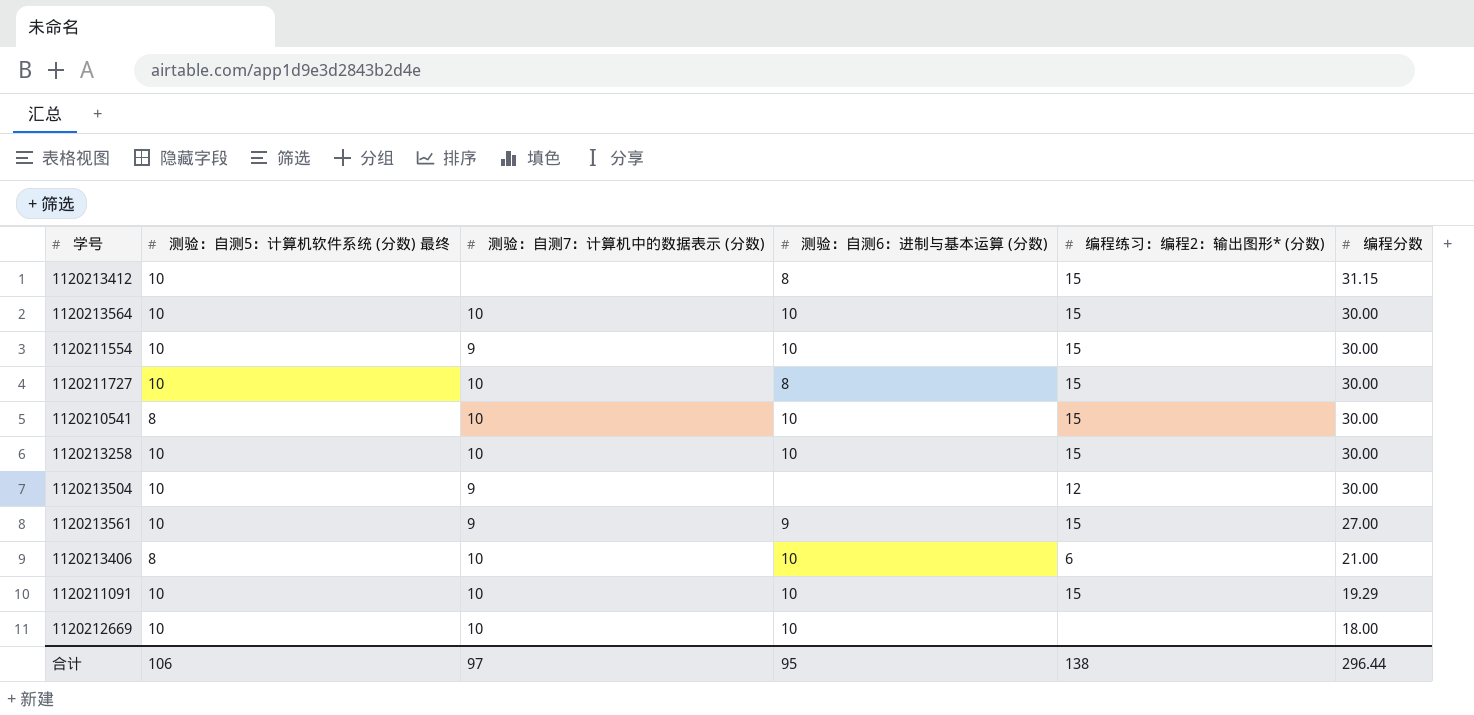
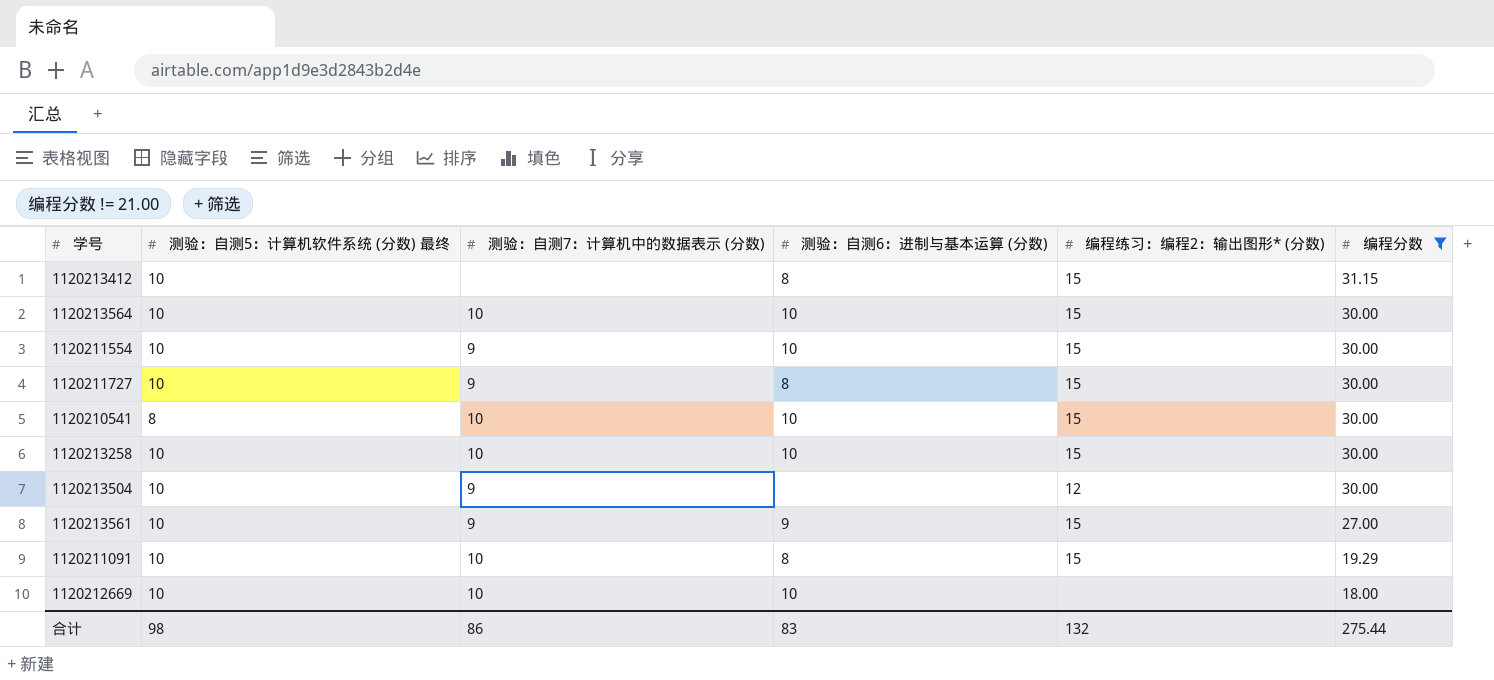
filter: none -> 编程分数 != 21.00
1120211727 | 测验：自测7：计算机中的数据表示 (分数): 10 -> 9
1120211091 | 测验：自测6：进制与基本运算 (分数): 10 -> 8
合计 | 测验：自测5：计算机软件系统 (分数) 最终: 106 -> 98
合计 | 测验：自测7：计算机中的数据表示 (分数): 97 -> 86
合计 | 测验：自测6：进制与基本运算 (分数): 95 -> 83
合计 | 编程练习：编程2：输出图形* (分数): 138 -> 132
合计 | 编程分数: 296.44 -> 275.44

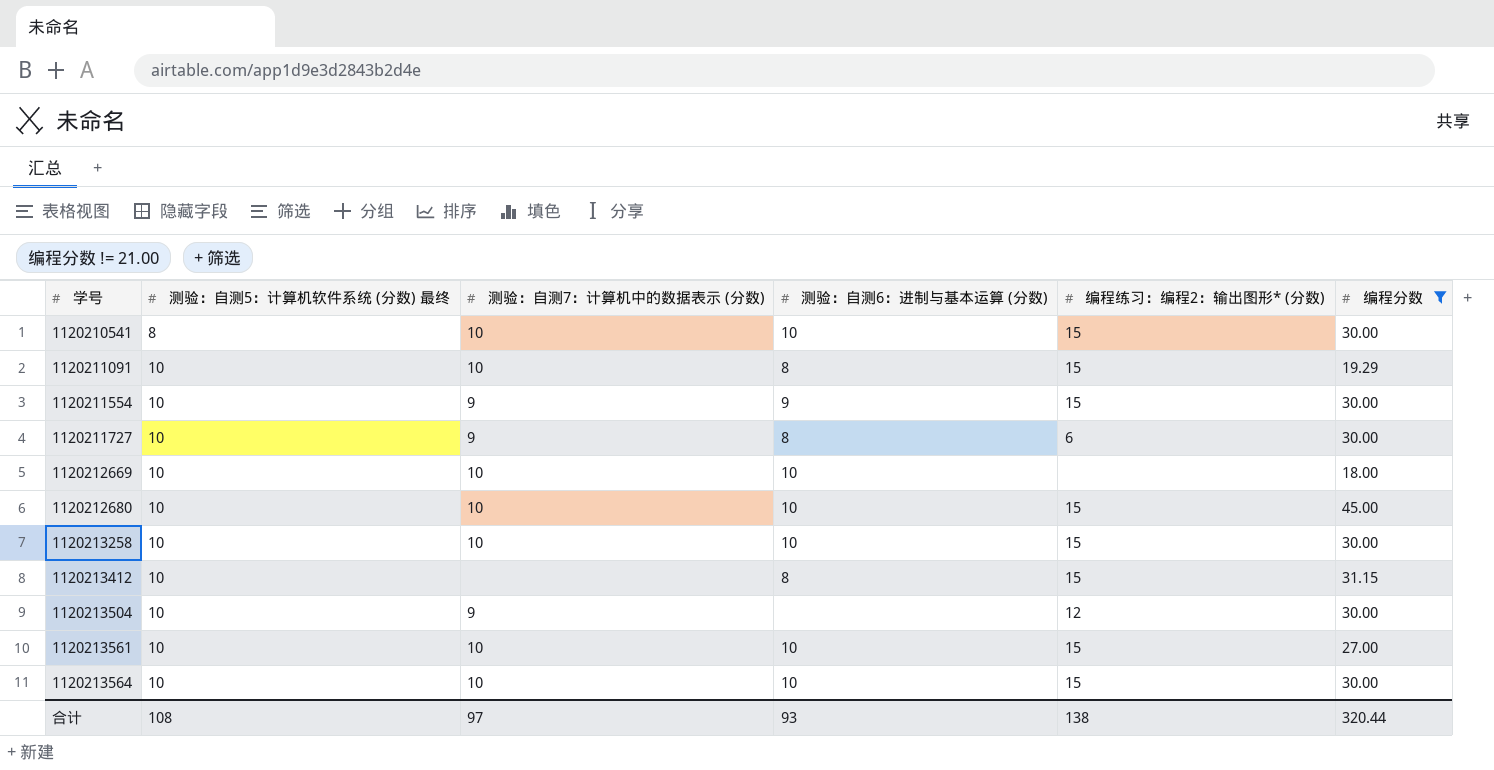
row order: 编程分数 descending -> 学号 ascending
1120211554 | 测验：自测6：进制与基本运算 (分数): 10 -> 9
1120211727 | 编程练习：编程2：输出图形* (分数): 15 -> 6
row 1120212680: none -> 10 | 10 | 10 | 15 | 45.00
1120213561 | 测验：自测7：计算机中的数据表示 (分数): 9 -> 10
1120213561 | 测验：自测6：进制与基本运算 (分数): 9 -> 10
合计 | 测验：自测5：计算机软件系统 (分数) 最终: 98 -> 108
合计 | 测验：自测7：计算机中的数据表示 (分数): 86 -> 97
合计 | 测验：自测6：进制与基本运算 (分数): 83 -> 93
合计 | 编程练习：编程2：输出图形* (分数): 132 -> 138
合计 | 编程分数: 275.44 -> 320.44

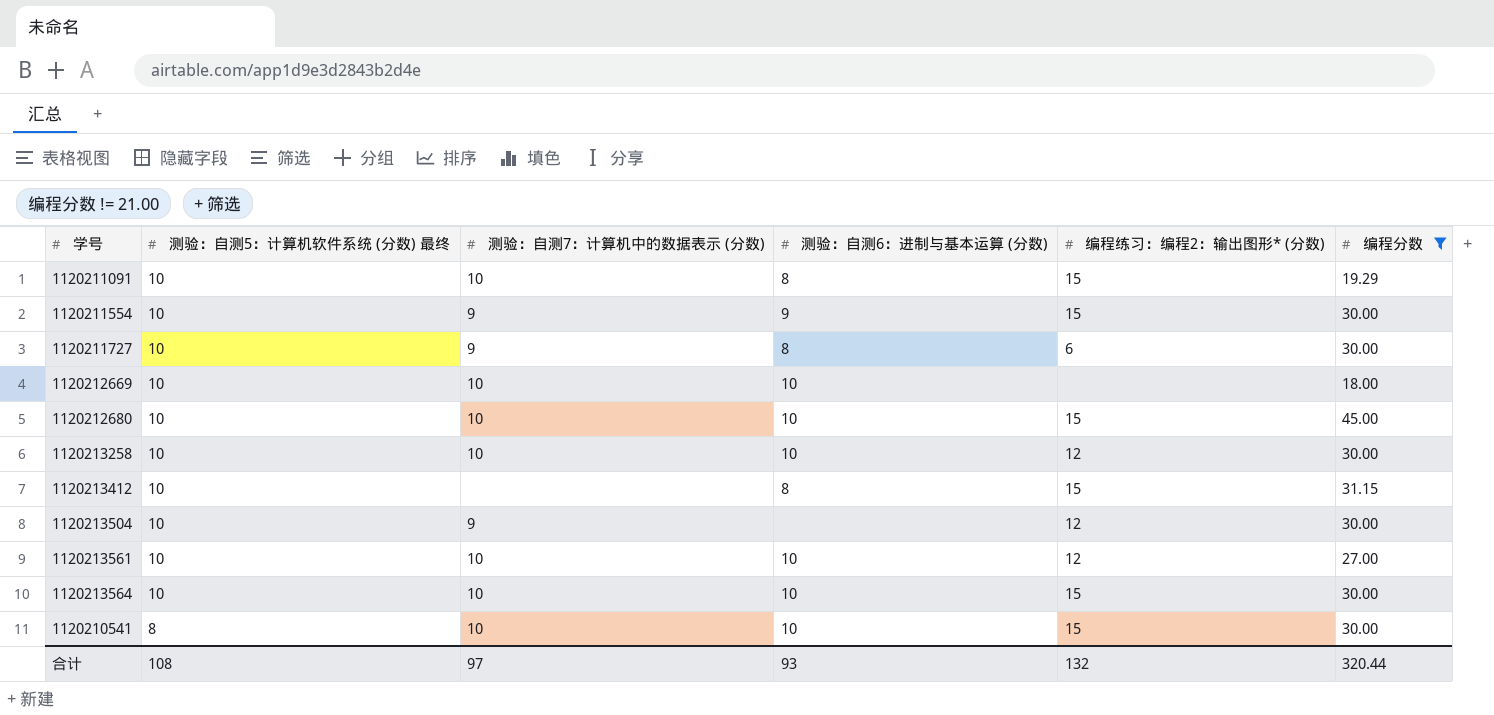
row order: 学号 ascending -> 测验：自测5：计算机软件系统 (分数) 最终 descending
1120213258 | 编程练习：编程2：输出图形* (分数): 15 -> 12
1120213561 | 编程练习：编程2：输出图形* (分数): 15 -> 12
合计 | 编程练习：编程2：输出图形* (分数): 138 -> 132

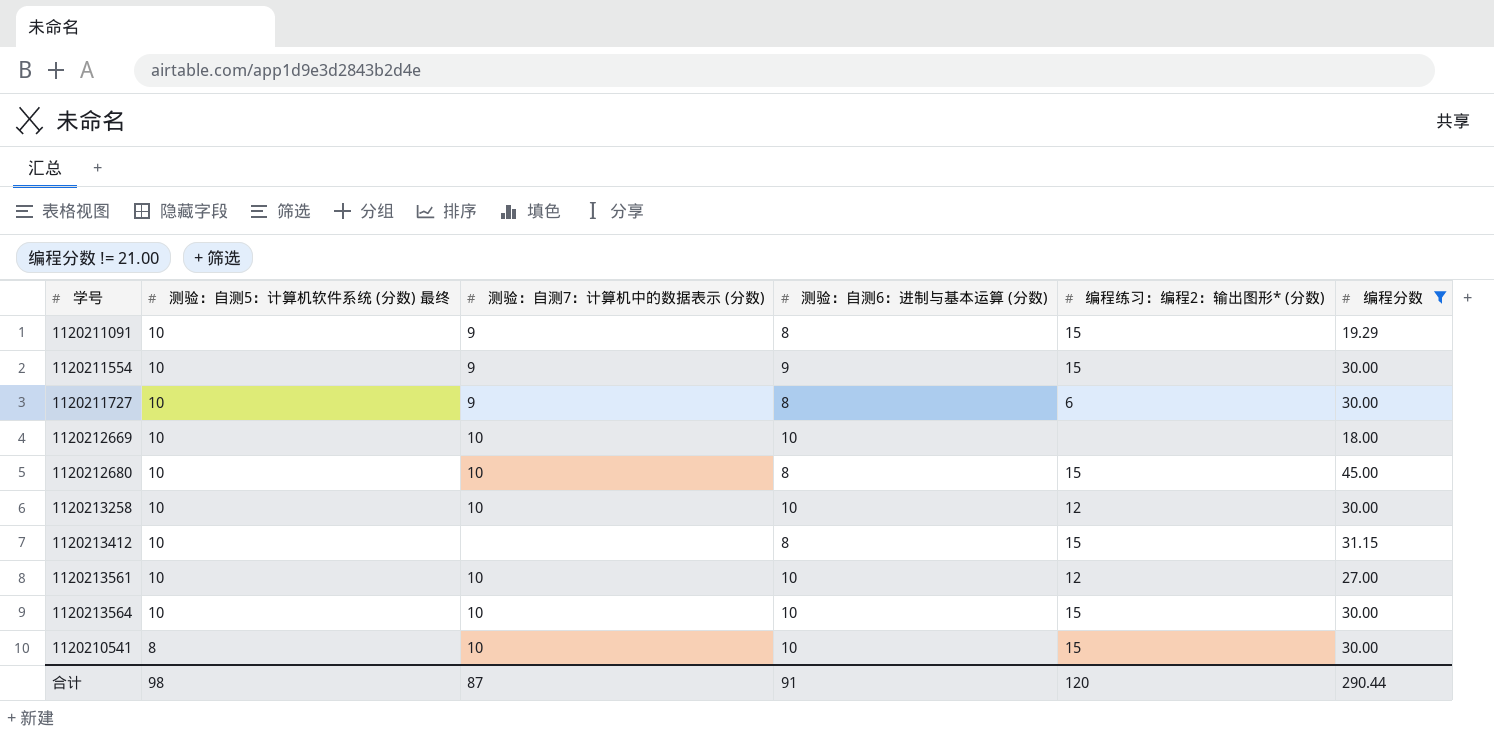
row 1120213504: 10 | 9 | none | 12 | 30.00 -> none
1120211091 | 测验：自测7：计算机中的数据表示 (分数): 10 -> 9
1120212680 | 测验：自测6：进制与基本运算 (分数): 10 -> 8
合计 | 测验：自测5：计算机软件系统 (分数) 最终: 108 -> 98
合计 | 测验：自测7：计算机中的数据表示 (分数): 97 -> 87
合计 | 测验：自测6：进制与基本运算 (分数): 93 -> 91
合计 | 编程练习：编程2：输出图形* (分数): 132 -> 120
合计 | 编程分数: 320.44 -> 290.44

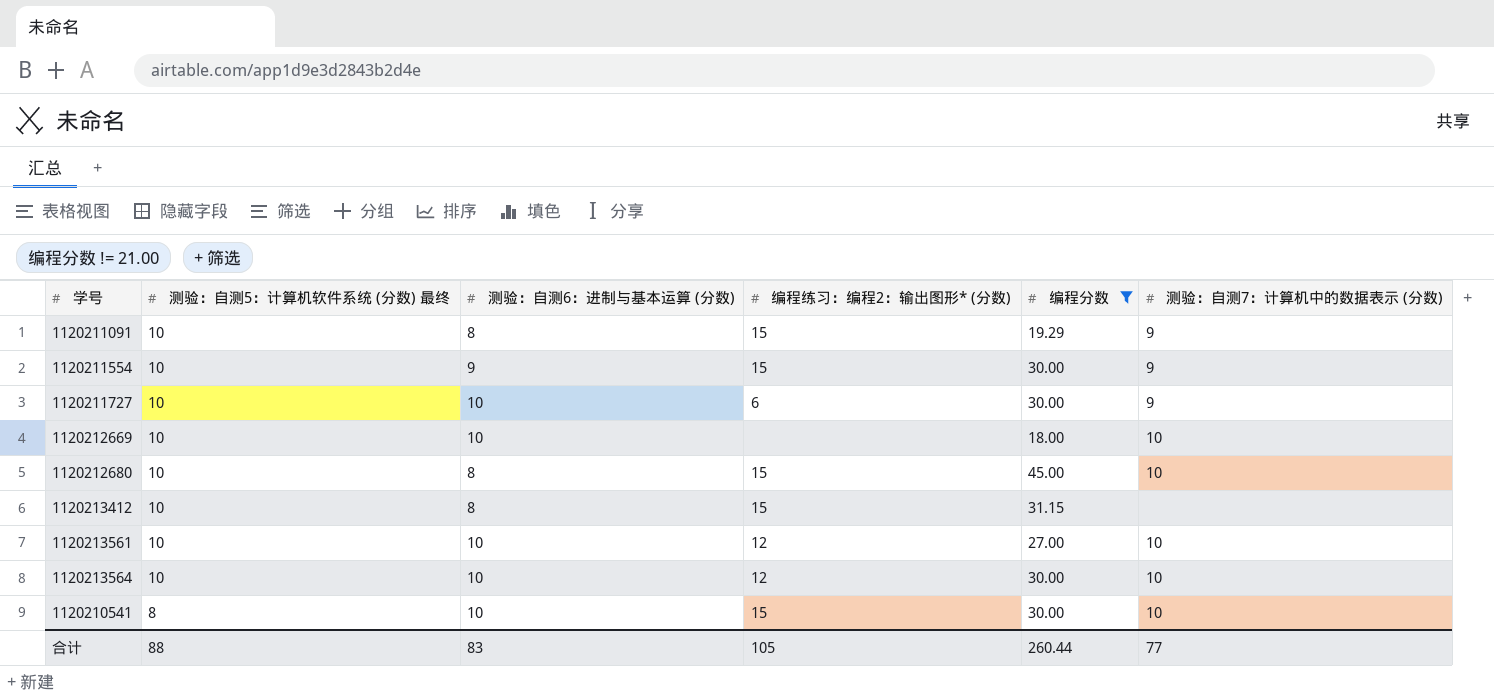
column 测验：自测7：计算机中的数据表示 (分数) | position: 3 -> 6
row 1120213258: 10 | 10 | 10 | 12 | 30.00 -> none
1120211727 | 测验：自测6：进制与基本运算 (分数): 8 -> 10
1120213564 | 编程练习：编程2：输出图形* (分数): 15 -> 12
合计 | 测验：自测5：计算机软件系统 (分数) 最终: 98 -> 88
合计 | 测验：自测6：进制与基本运算 (分数): 91 -> 83
合计 | 编程练习：编程2：输出图形* (分数): 120 -> 105
合计 | 编程分数: 290.44 -> 260.44
合计 | 测验：自测7：计算机中的数据表示 (分数): 87 -> 77

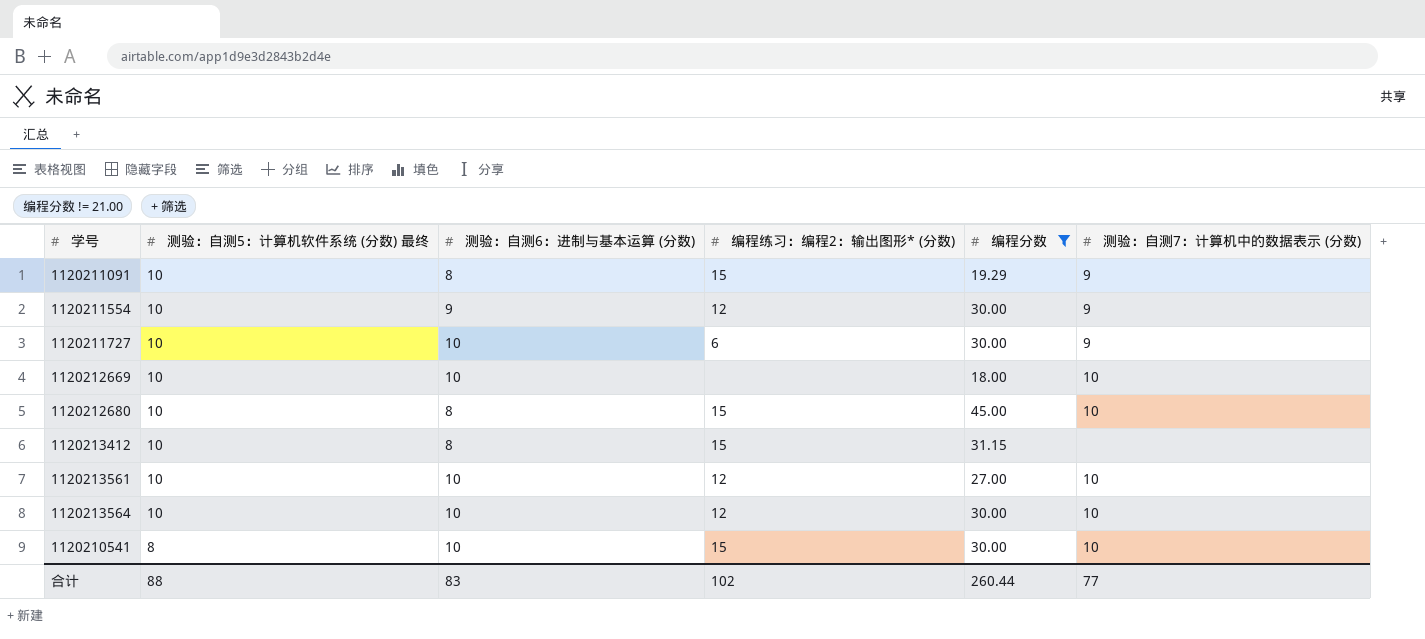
1120211554 | 编程练习：编程2：输出图形* (分数): 15 -> 12
合计 | 编程练习：编程2：输出图形* (分数): 105 -> 102

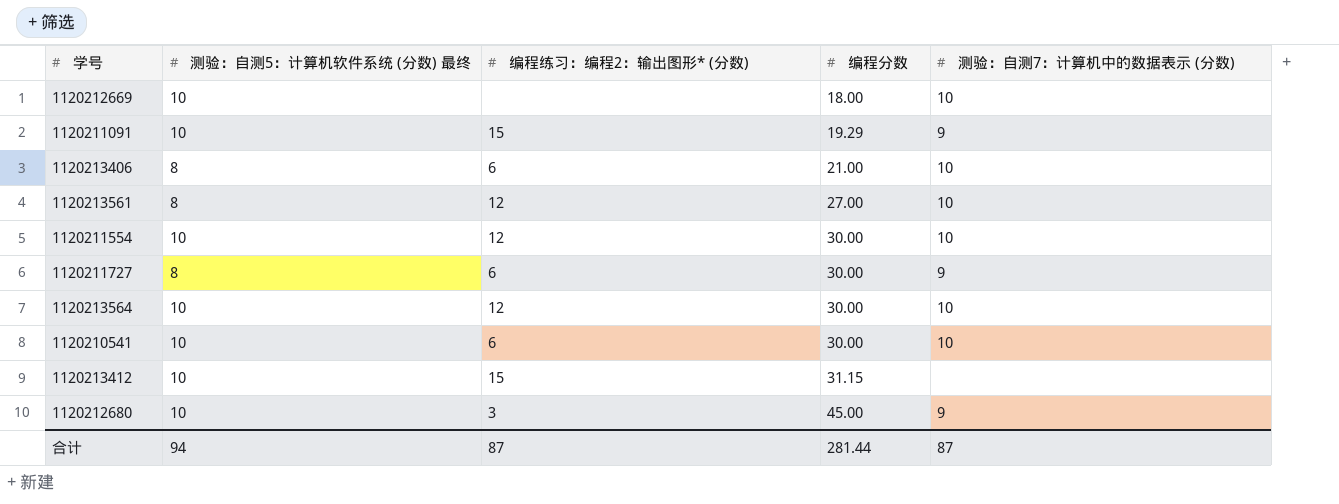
filter: 编程分数 != 21.00 -> none
row order: 测验：自测5：计算机软件系统 (分数) 最终 descending -> 编程分数 ascending
column 测验：自测6：进制与基本运算 (分数) | position: 3 -> none
1120213561 | 测验：自测5：计算机软件系统 (分数) 最终: 10 -> 8
1120211554 | 测验：自测7：计算机中的数据表示 (分数): 9 -> 10
1120211727 | 测验：自测5：计算机软件系统 (分数) 最终: 10 -> 8
1120210541 | 测验：自测5：计算机软件系统 (分数) 最终: 8 -> 10
1120210541 | 编程练习：编程2：输出图形* (分数): 15 -> 6
1120212680 | 编程练习：编程2：输出图形* (分数): 15 -> 3
1120212680 | 测验：自测7：计算机中的数据表示 (分数): 10 -> 9
合计 | 测验：自测5：计算机软件系统 (分数) 最终: 88 -> 94
合计 | 编程练习：编程2：输出图形* (分数): 102 -> 87
合计 | 编程分数: 260.44 -> 281.44
合计 | 测验：自测7：计算机中的数据表示 (分数): 77 -> 87

